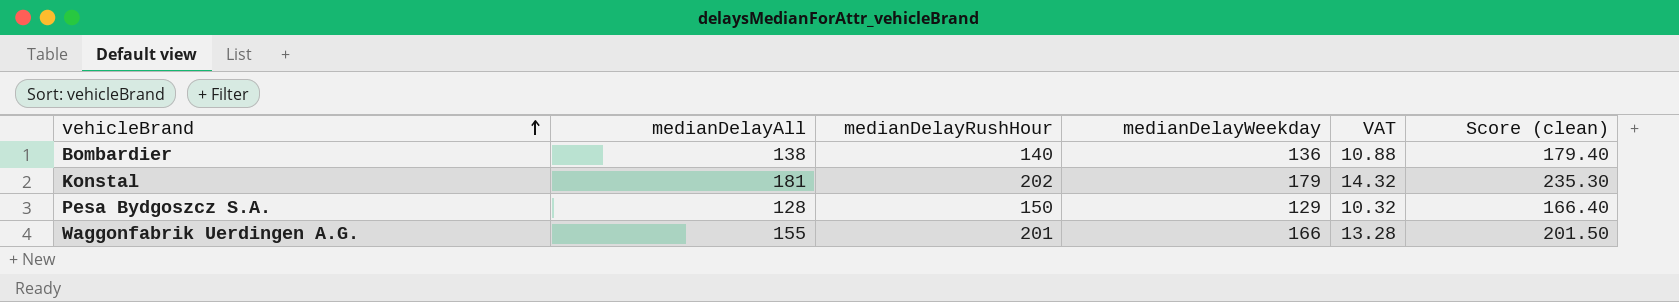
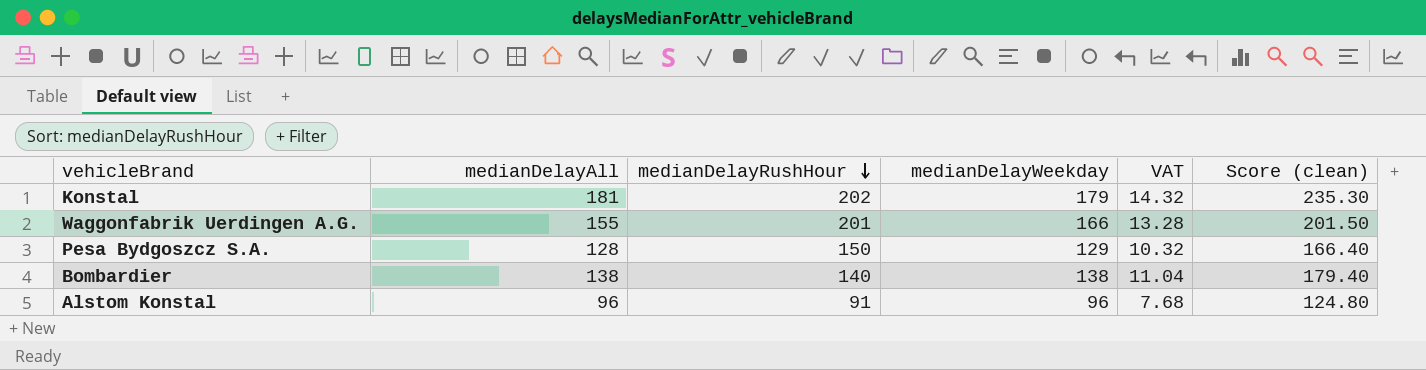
row order: vehicleBrand ascending -> medianDelayRushHour descending
Bombardier | medianDelayWeekday: 136 -> 138
Bombardier | VAT: 10.88 -> 11.04
row Alstom Konstal: none -> 96 | 91 | 96 | 7.68 | 124.80

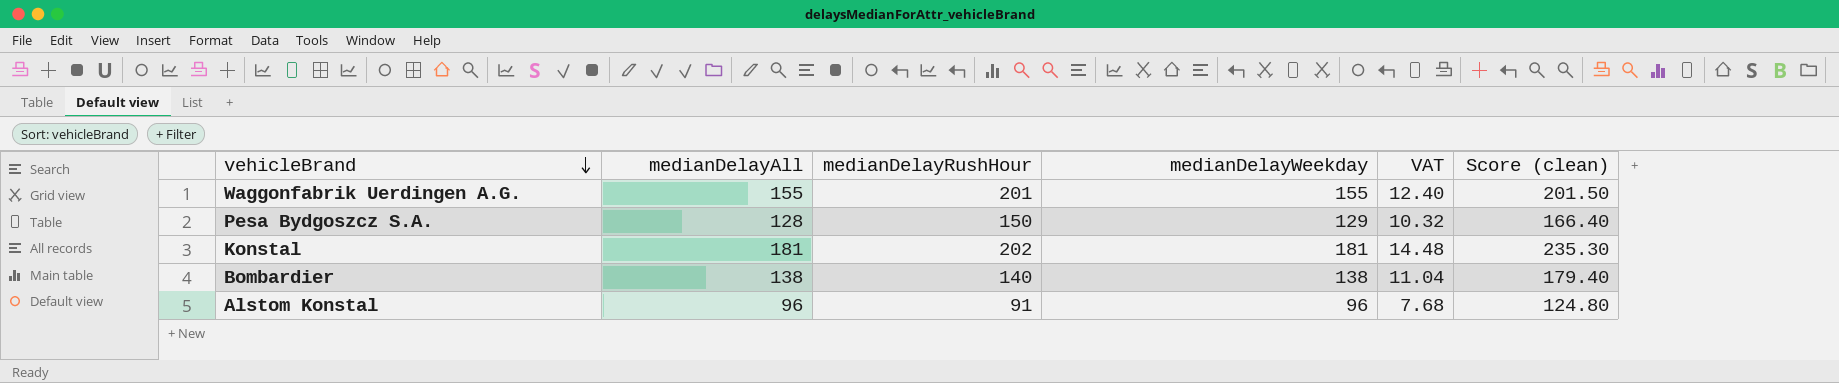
row order: medianDelayRushHour descending -> vehicleBrand descending
Waggonfabrik Uerdingen A.G. | medianDelayWeekday: 166 -> 155
Waggonfabrik Uerdingen A.G. | VAT: 13.28 -> 12.40
Konstal | medianDelayWeekday: 179 -> 181
Konstal | VAT: 14.32 -> 14.48

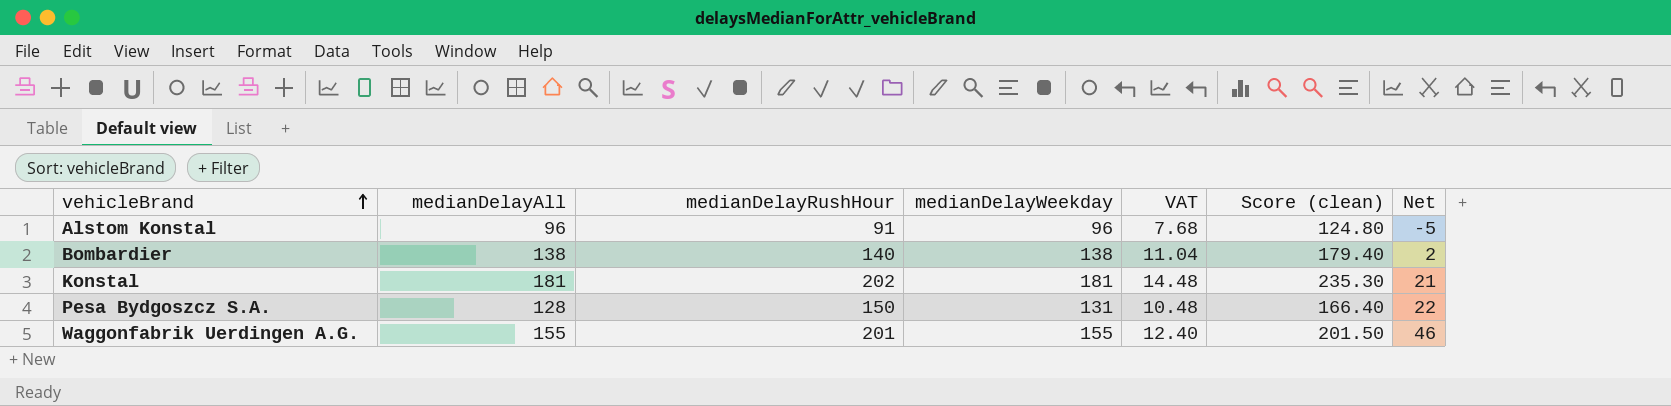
row order: vehicleBrand descending -> vehicleBrand ascending
column Net | formula: none -> [medianDelayRushHour] - [medianDelayAll]
Pesa Bydgoszcz S.A. | medianDelayWeekday: 129 -> 131
Pesa Bydgoszcz S.A. | VAT: 10.32 -> 10.48

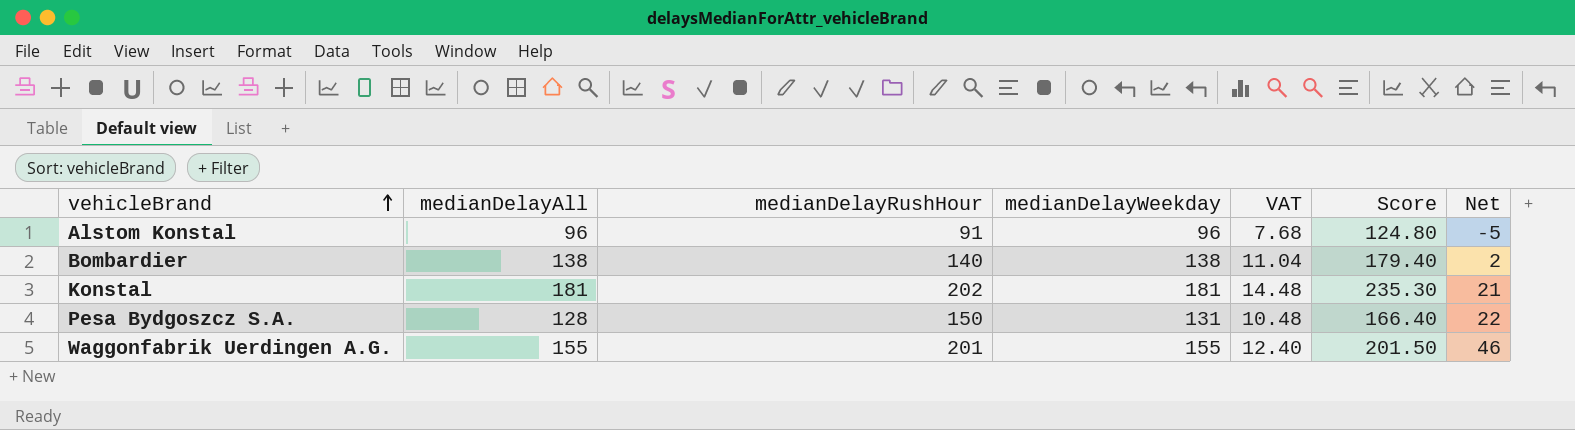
column name: Score (clean) -> Score

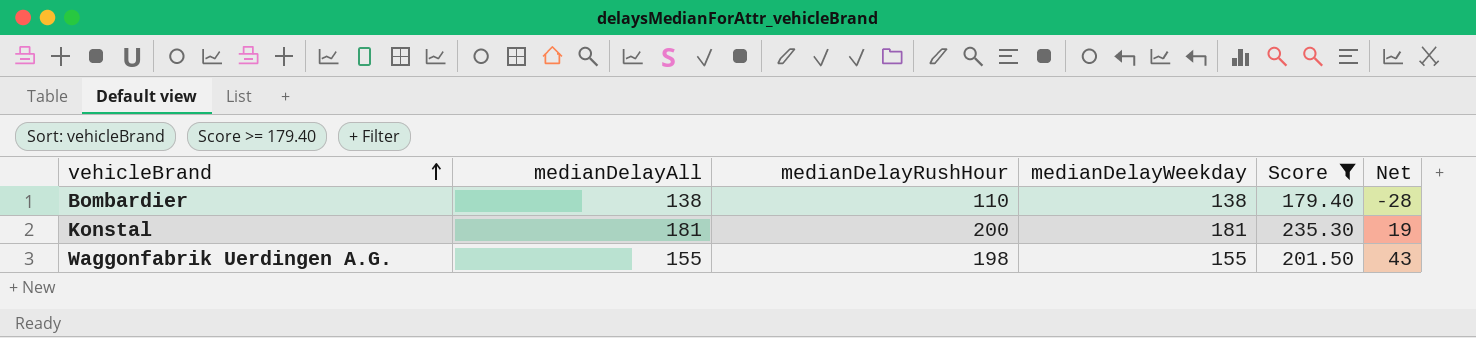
filter: none -> Score >= 179.40
column VAT | formula: [medianDelayWeekday] * 0.08 -> none
Bombardier | medianDelayRushHour: 140 -> 110
Bombardier | Net: 2 -> -28
Konstal | medianDelayRushHour: 202 -> 200
Konstal | Net: 21 -> 19
Waggonfabrik Uerdingen A.G. | medianDelayRushHour: 201 -> 198
Waggonfabrik Uerdingen A.G. | Net: 46 -> 43

